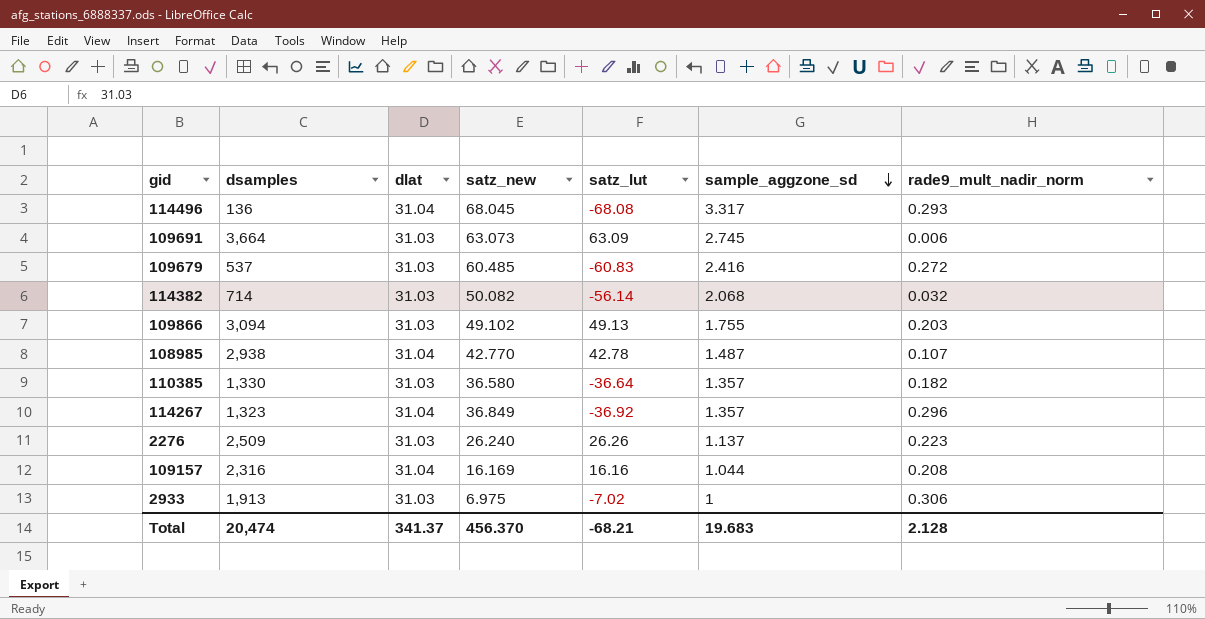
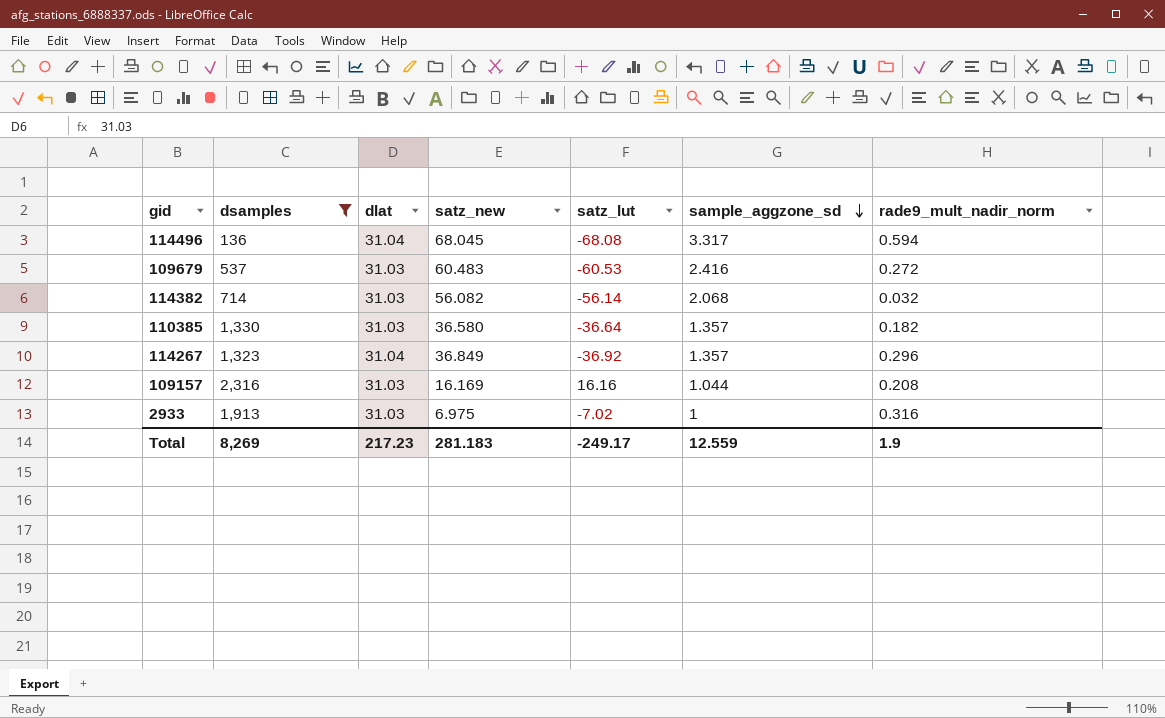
filter: none -> dsamples <= 2,316
114496 | rade9_mult_nadir_norm: 0.293 -> 0.594
109679 | satz_new: 60.485 -> 60.483
109679 | satz_lut: -60.83 -> -60.53
114382 | satz_new: 50.082 -> 56.082
109157 | dlat: 31.04 -> 31.03
2933 | rade9_mult_nadir_norm: 0.306 -> 0.316
Total | dsamples: 20,474 -> 8,269
Total | dlat: 341.37 -> 217.23
Total | satz_new: 456.370 -> 281.183
Total | satz_lut: -68.21 -> -249.17
Total | sample_aggzone_sd: 19.683 -> 12.559
Total | rade9_mult_nadir_norm: 2.128 -> 1.9

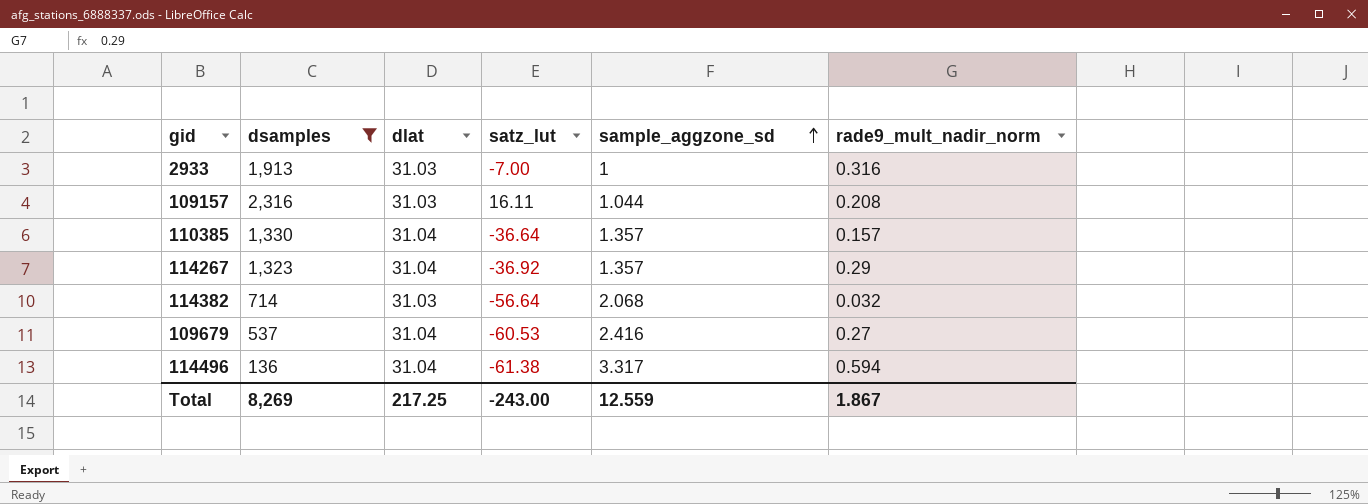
row order: sample_aggzone_sd descending -> sample_aggzone_sd ascending
column satz_new | position: 4 -> none
2933 | satz_lut: -7.02 -> -7.00
109157 | satz_lut: 16.16 -> 16.11
110385 | dlat: 31.03 -> 31.04
110385 | rade9_mult_nadir_norm: 0.182 -> 0.157
114267 | rade9_mult_nadir_norm: 0.296 -> 0.29
114382 | satz_lut: -56.14 -> -56.64
109679 | dlat: 31.03 -> 31.04
109679 | rade9_mult_nadir_norm: 0.272 -> 0.27
114496 | satz_lut: -68.08 -> -61.38
Total | dlat: 217.23 -> 217.25
Total | satz_lut: -249.17 -> -243.00
Total | rade9_mult_nadir_norm: 1.9 -> 1.867

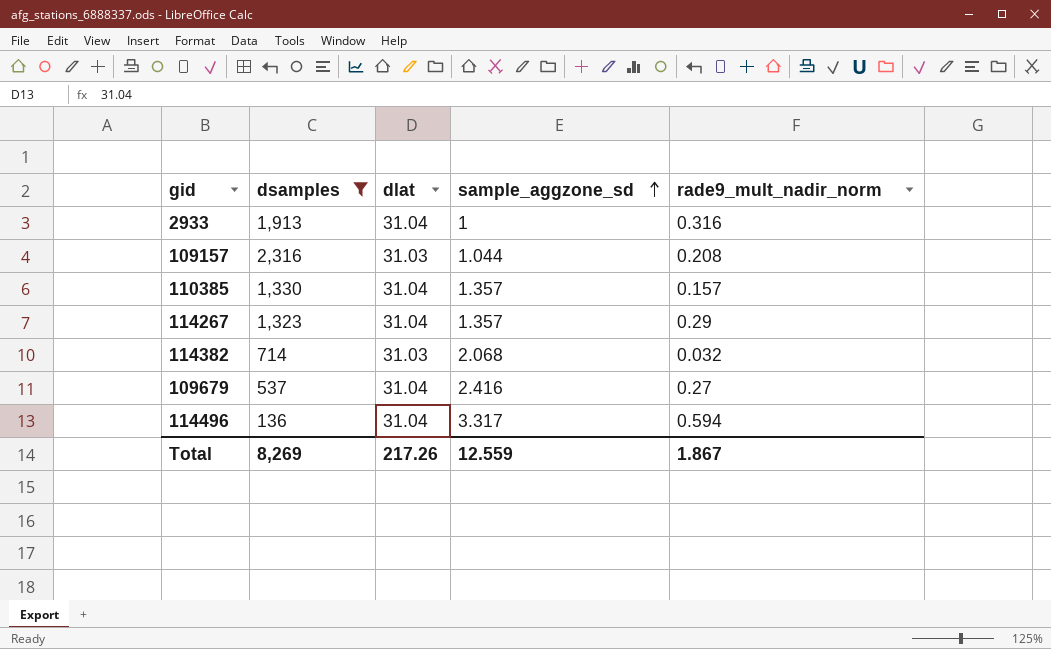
column satz_lut | position: 4 -> none
2933 | dlat: 31.03 -> 31.04
Total | dlat: 217.25 -> 217.26

